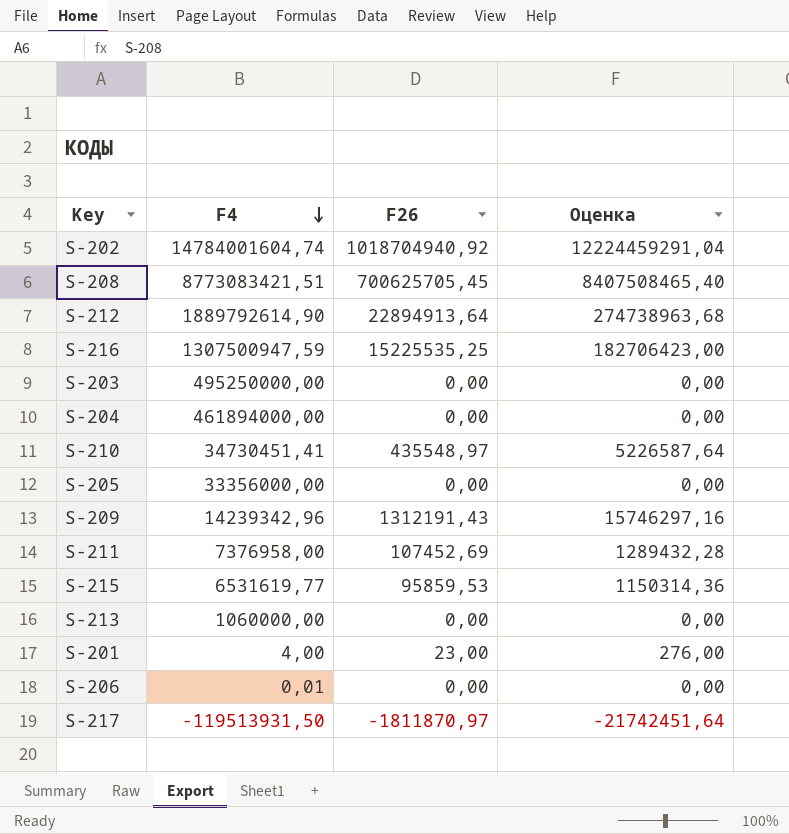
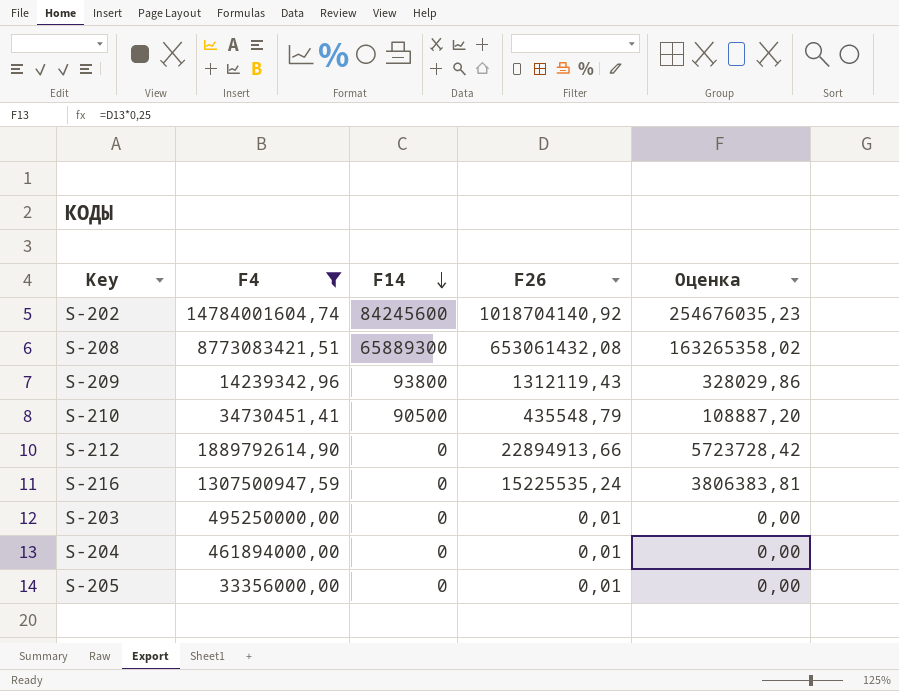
filter: none -> F4 >= 14239342,96
row order: F4 descending -> F14 descending
column F14 | position: none -> 3
column Оценка | formula: [F26] * 12 -> [F26] * 0,25
S-202 | F26: 1018704940,92 -> 1018704140,92
S-208 | F26: 700625705,45 -> 653061432,08
S-209 | F26: 1312191,43 -> 1312119,43
S-210 | F26: 435548,97 -> 435548,79
S-212 | F26: 22894913,64 -> 22894913,66
S-216 | F26: 15225535,25 -> 15225535,24
S-203 | F26: 0,00 -> 0,01
S-204 | F26: 0,00 -> 0,01
S-205 | F26: 0,00 -> 0,01

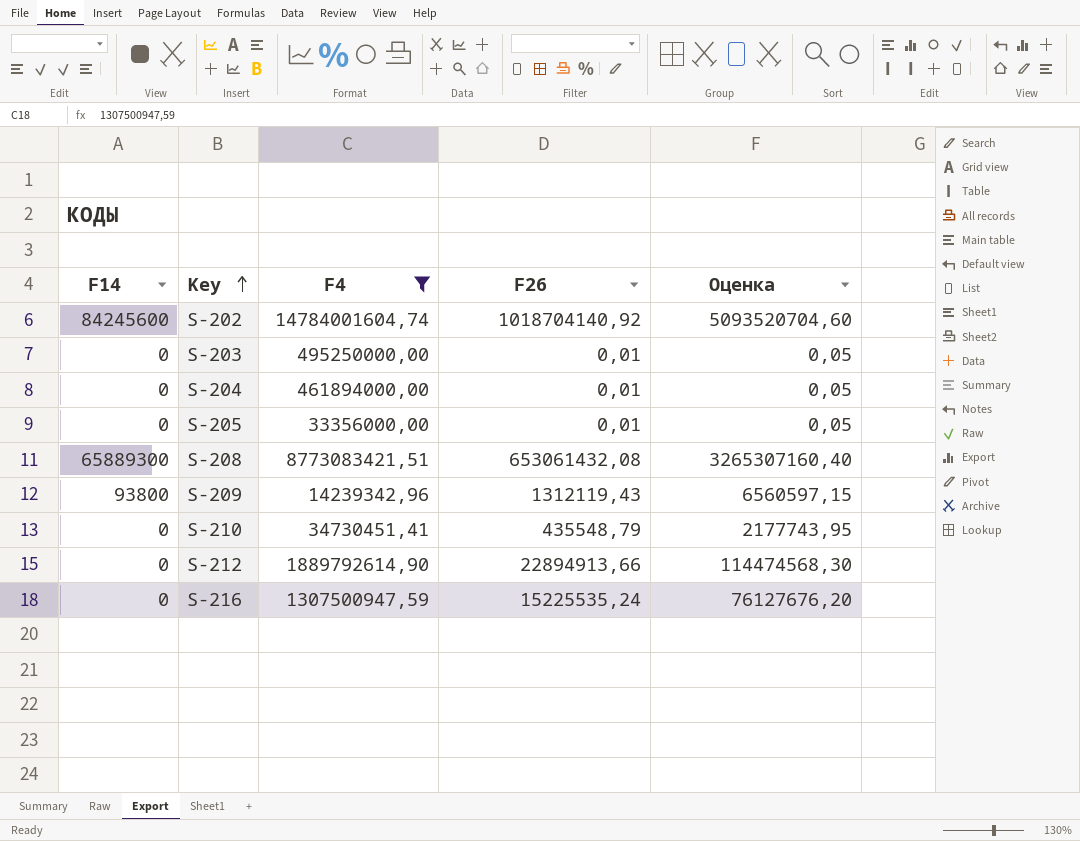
row order: F14 descending -> Key ascending
column F14 | position: 3 -> 1
column Оценка | formula: [F26] * 0,25 -> [F26] * 5
S-210 | F14: 90500 -> 0

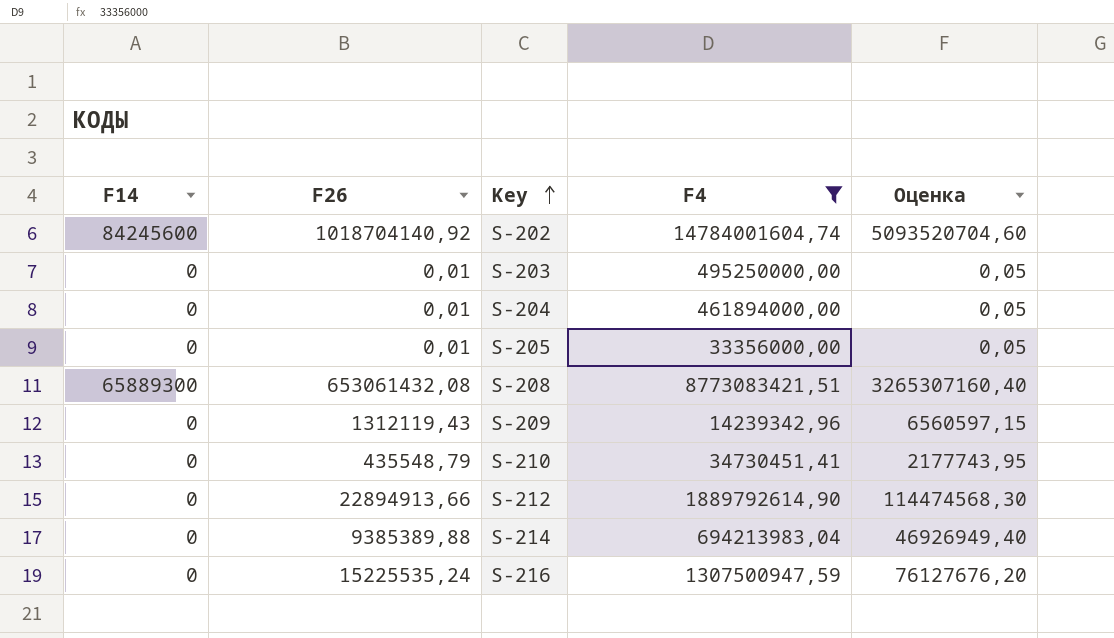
column F26 | position: 4 -> 2
S-209 | F14: 93800 -> 0
row S-214: none -> 0 | 9385389,88 | 694213983,04 | 46926949,40

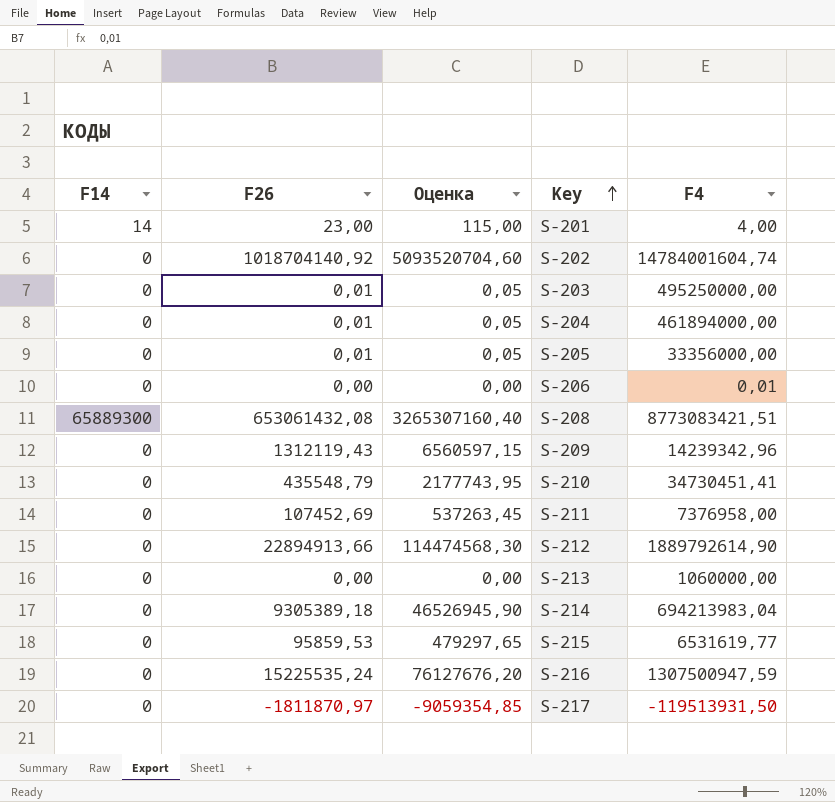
filter: F4 >= 14239342,96 -> none
column Оценка | position: 5 -> 3
S-202 | F14: 84245600 -> 0
S-214 | F26: 9385389,88 -> 9305389,18
S-214 | Оценка: 46926949,40 -> 46526945,90

